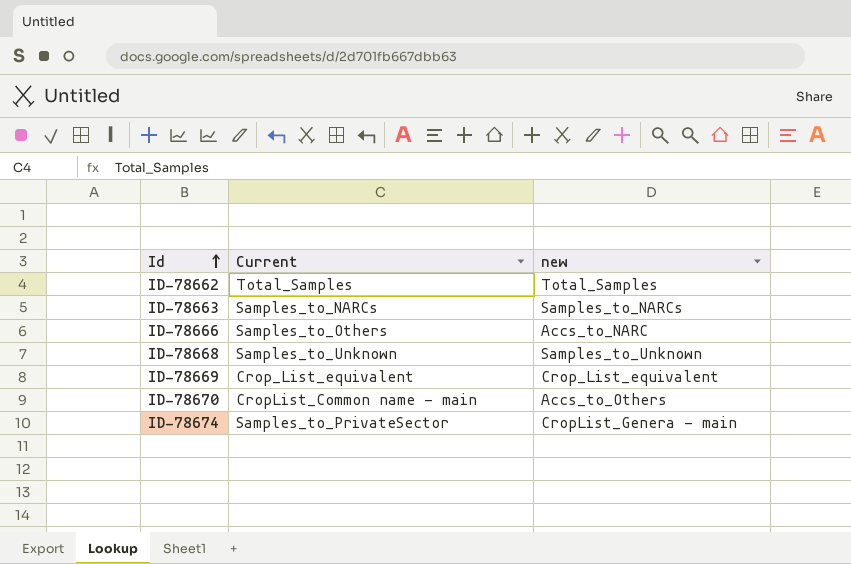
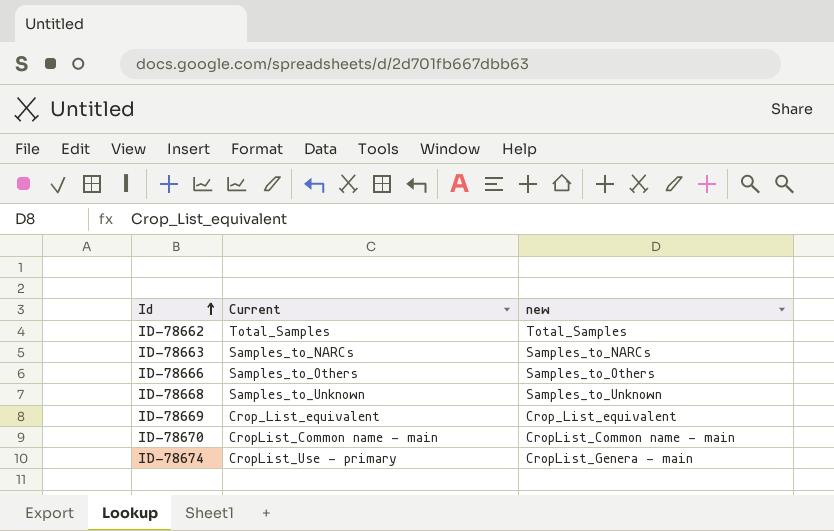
ID-78666 | new: Accs_to_NARC -> Samples_to_Others
ID-78670 | new: Accs_to_Others -> CropList_Common name - main
ID-78674 | Current: Samples_to_PrivateSector -> CropList_Use - primary

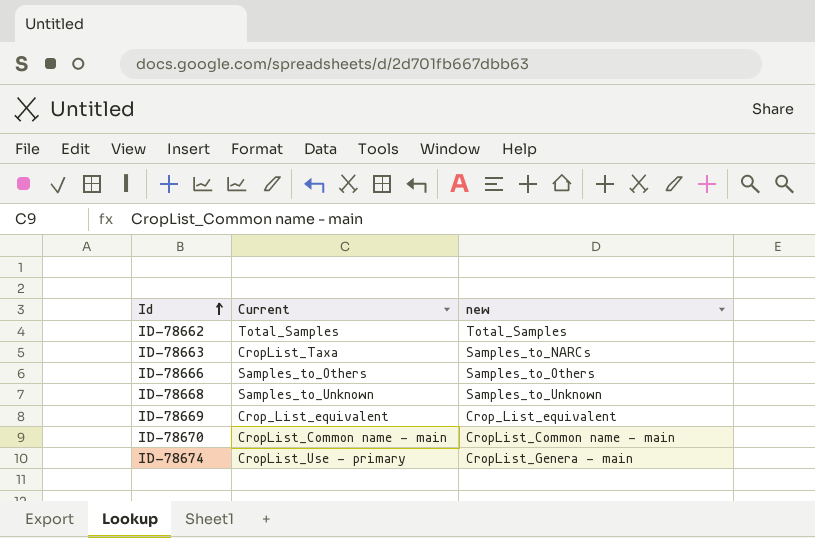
ID-78663 | Current: Samples_to_NARCs -> CropList_Taxa

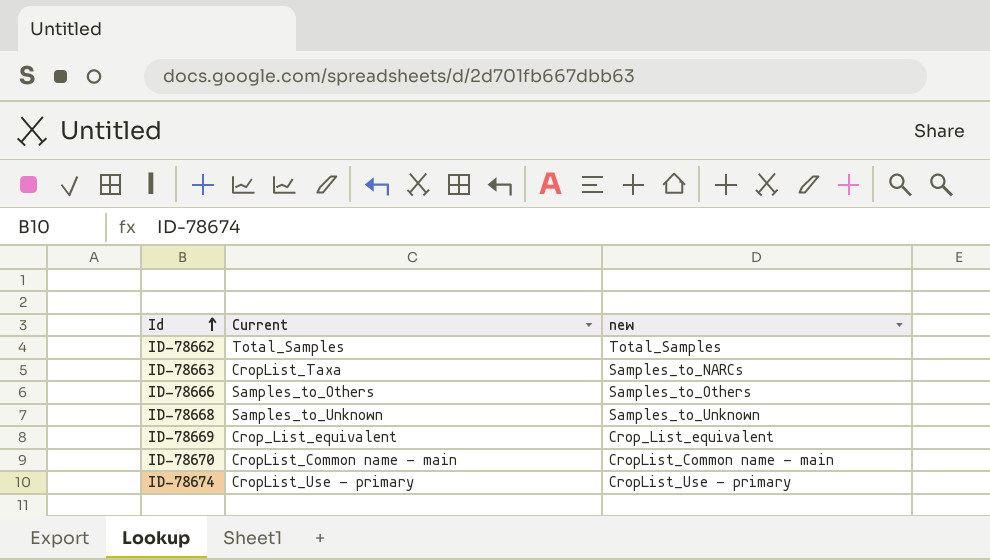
ID-78674 | new: CropList_Genera - main -> CropList_Use - primary

